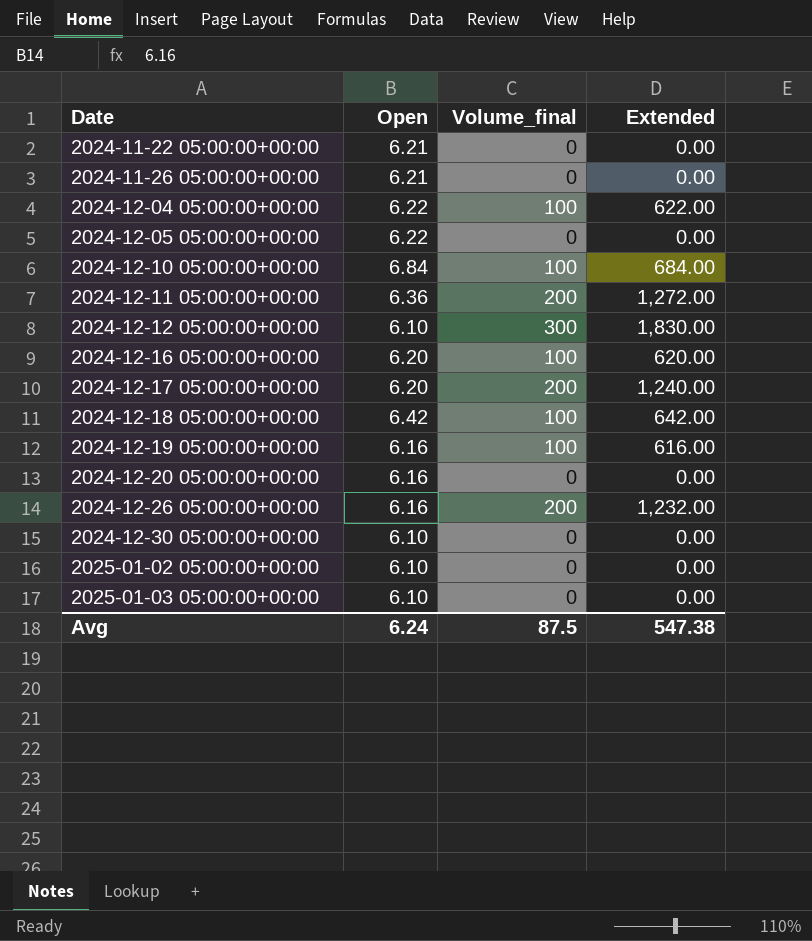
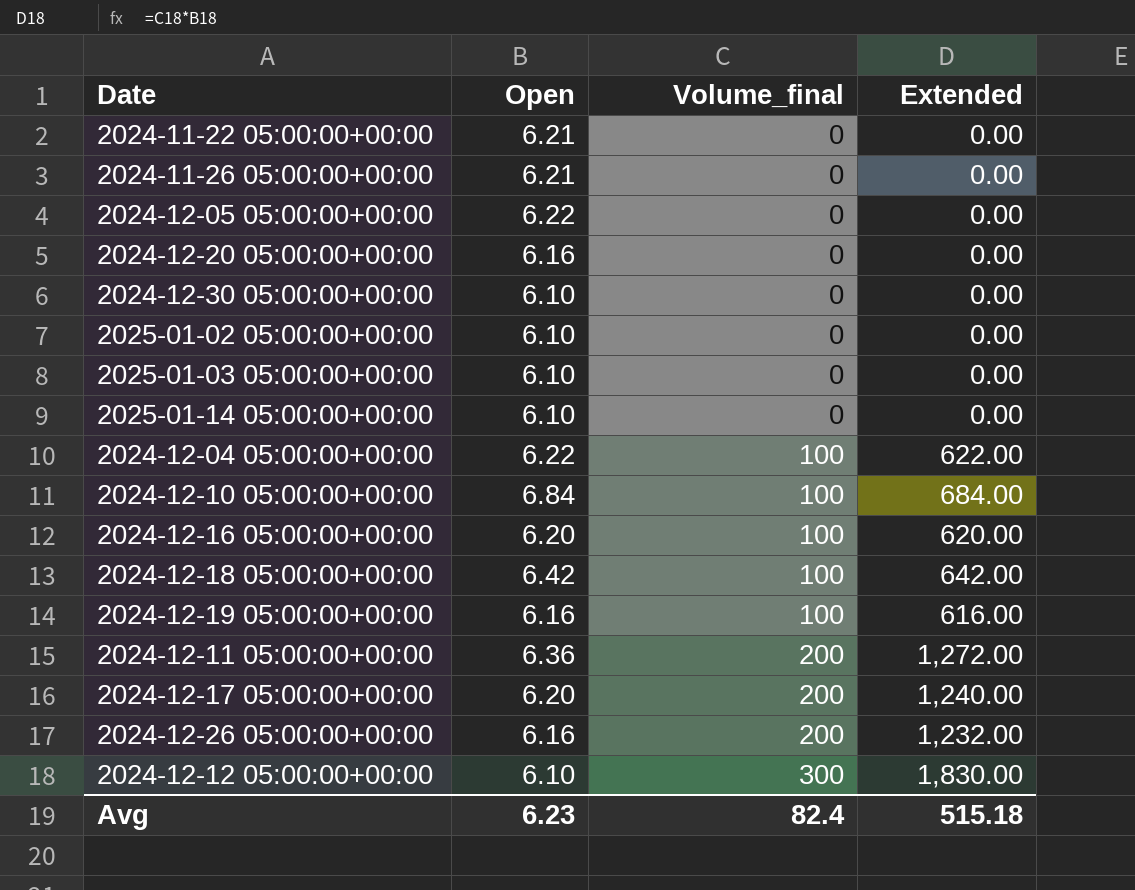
row order: Date ascending -> Volume_final ascending
row 2025-01-14 05:00:00+00:00: none -> 6.10 | 0 | 0.00
Avg | Open: 6.24 -> 6.23
Avg | Volume_final: 87.5 -> 82.4
Avg | Extended: 547.38 -> 515.18

